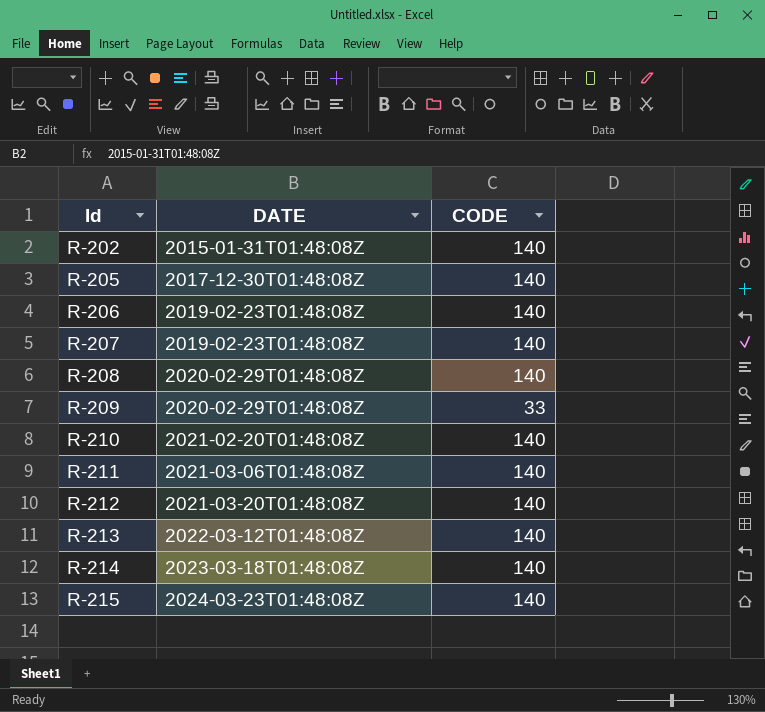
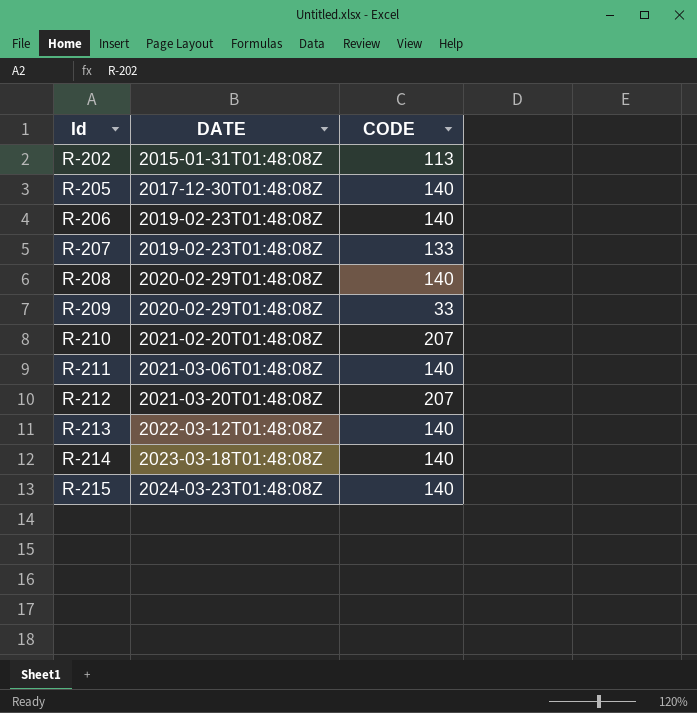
R-202 | CODE: 140 -> 113
R-207 | CODE: 140 -> 133
R-210 | CODE: 140 -> 207
R-212 | CODE: 140 -> 207

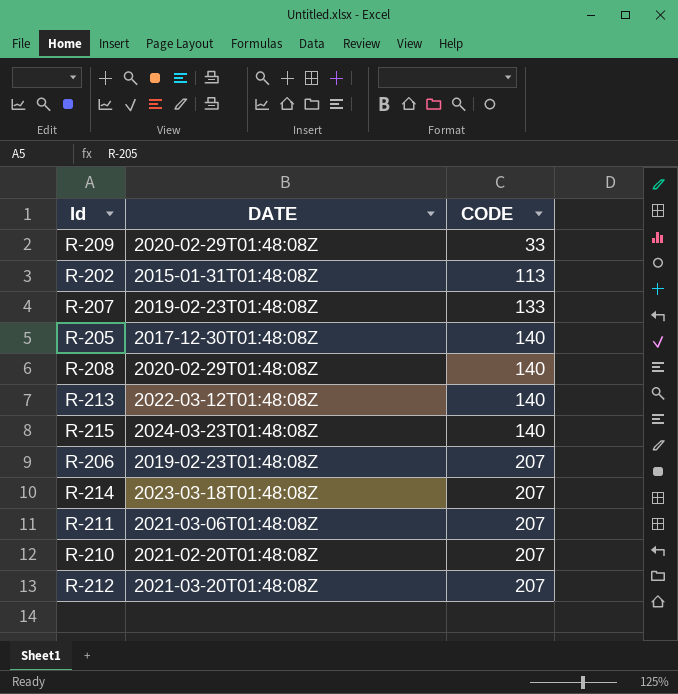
row order: Id ascending -> CODE ascending
R-206 | CODE: 140 -> 207
R-214 | CODE: 140 -> 207
R-211 | CODE: 140 -> 207

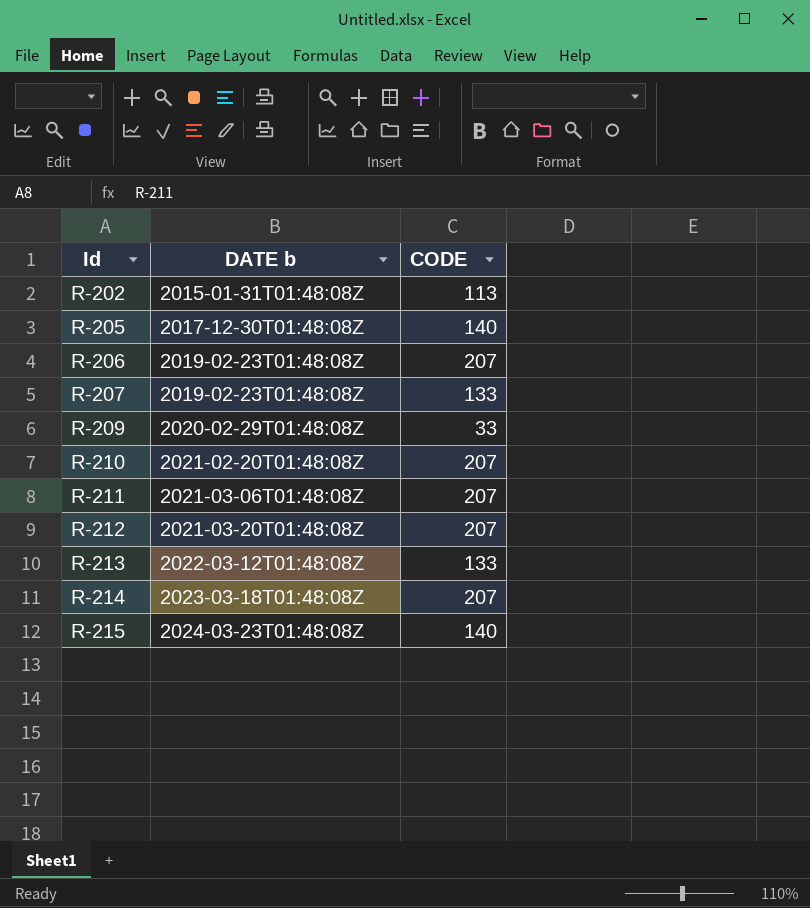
row order: CODE ascending -> Id ascending
column name: DATE -> DATE b
row R-208: 2020-02-29T01:48:08Z | 140 -> none
R-213 | CODE: 140 -> 133

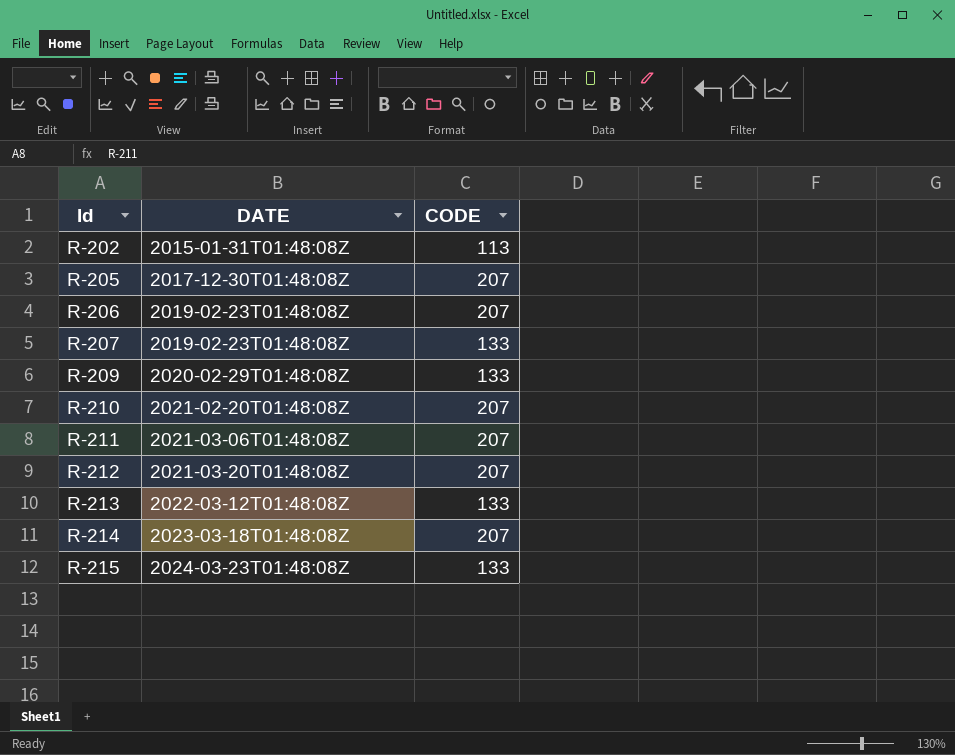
column name: DATE b -> DATE
R-205 | CODE: 140 -> 207
R-209 | CODE: 33 -> 133
R-215 | CODE: 140 -> 133

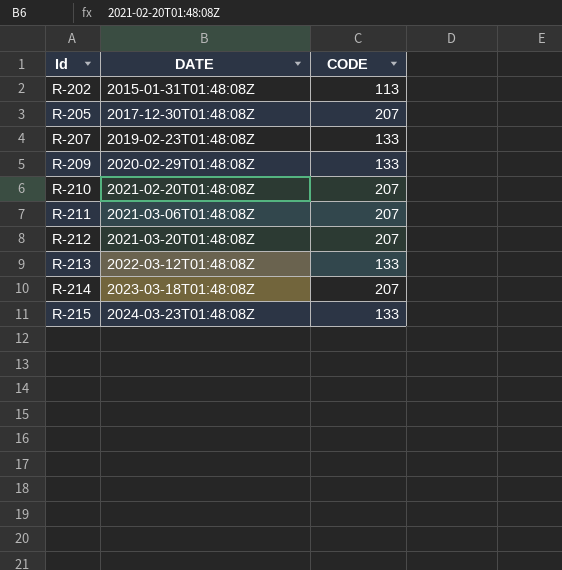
row R-206: 2019-02-23T01:48:08Z | 207 -> none

